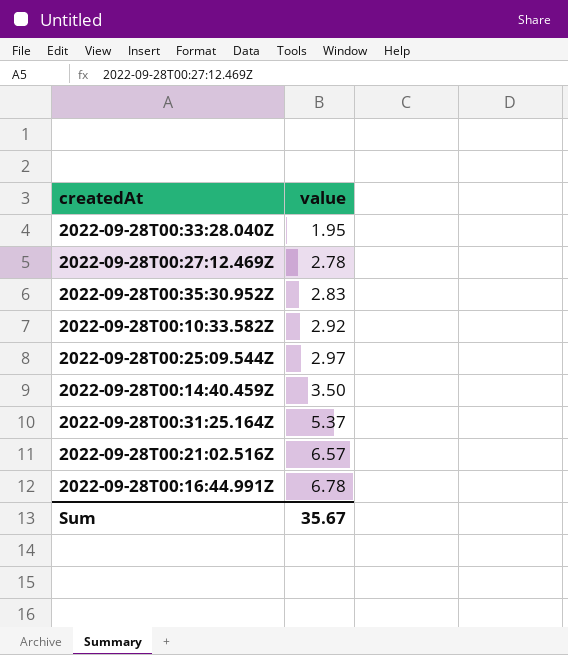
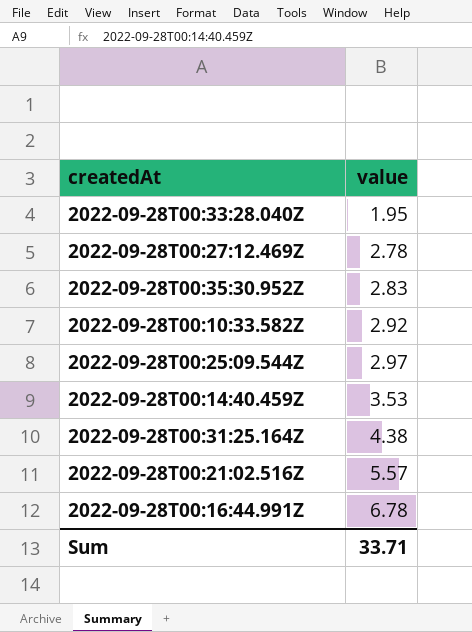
2022-09-28T00:14:40.459Z | value: 3.50 -> 3.53
2022-09-28T00:31:25.164Z | value: 5.37 -> 4.38
2022-09-28T00:21:02.516Z | value: 6.57 -> 5.57
Sum | value: 35.67 -> 33.71

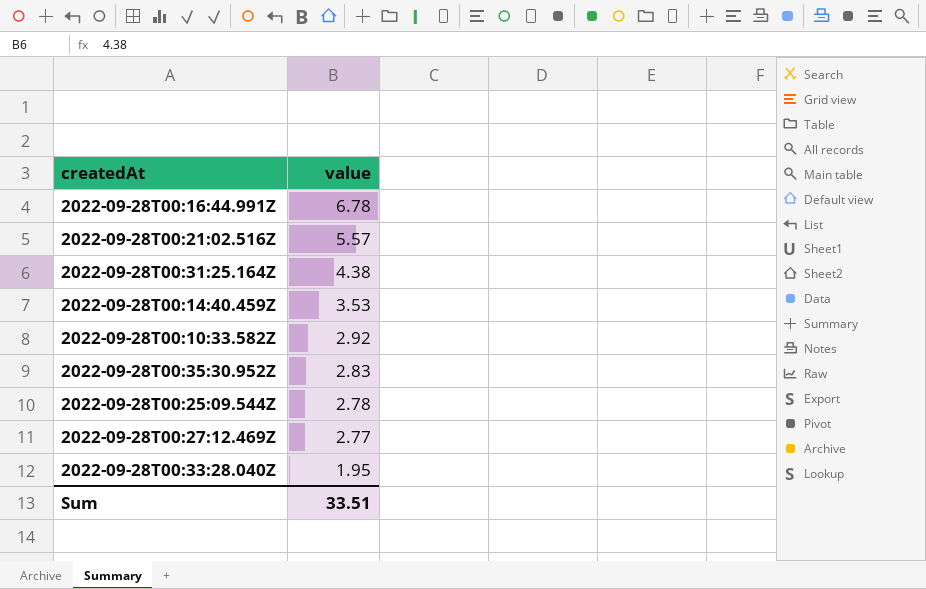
row order: value ascending -> value descending
2022-09-28T00:25:09.544Z | value: 2.97 -> 2.78
2022-09-28T00:27:12.469Z | value: 2.78 -> 2.77
Sum | value: 33.71 -> 33.51

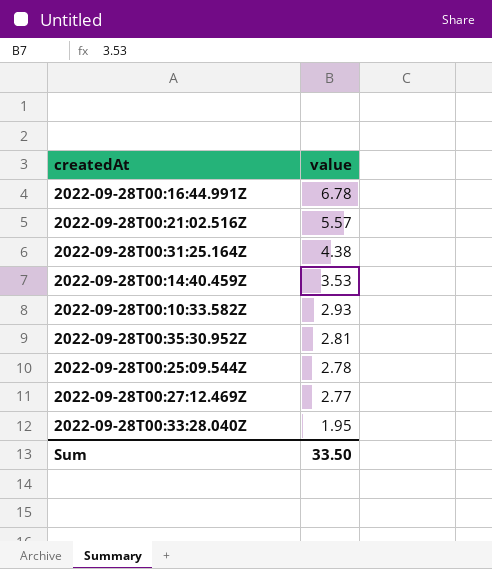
2022-09-28T00:10:33.582Z | value: 2.92 -> 2.93
2022-09-28T00:35:30.952Z | value: 2.83 -> 2.81
Sum | value: 33.51 -> 33.50

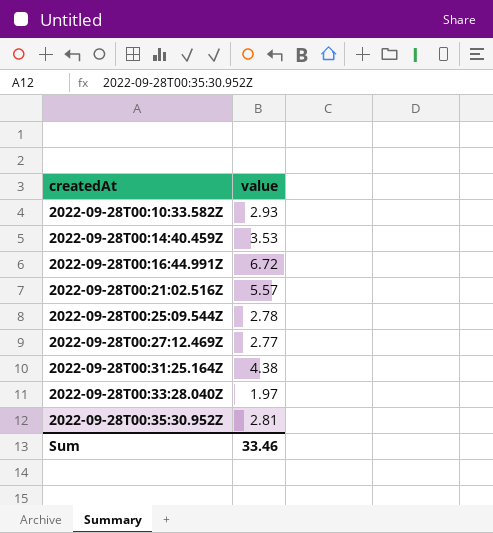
row order: value descending -> createdAt ascending
2022-09-28T00:16:44.991Z | value: 6.78 -> 6.72
2022-09-28T00:33:28.040Z | value: 1.95 -> 1.97
Sum | value: 33.50 -> 33.46

